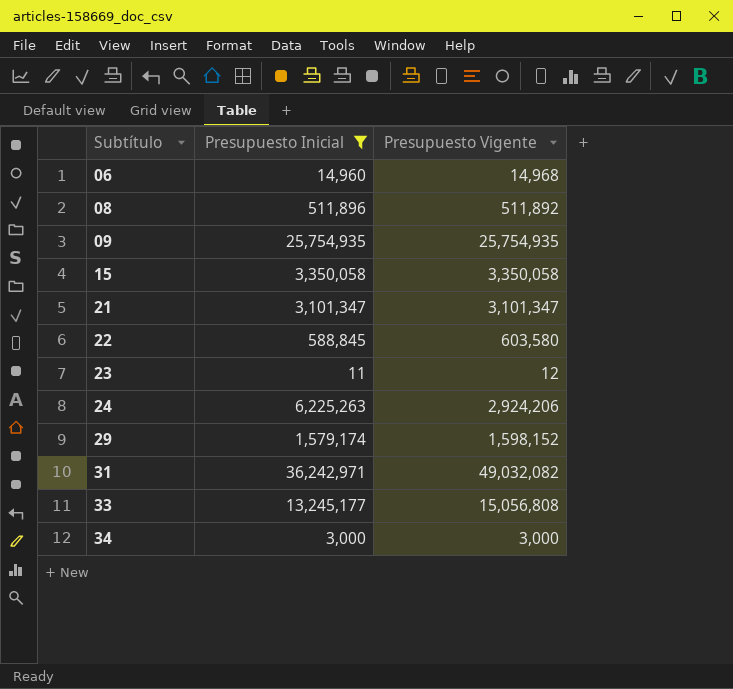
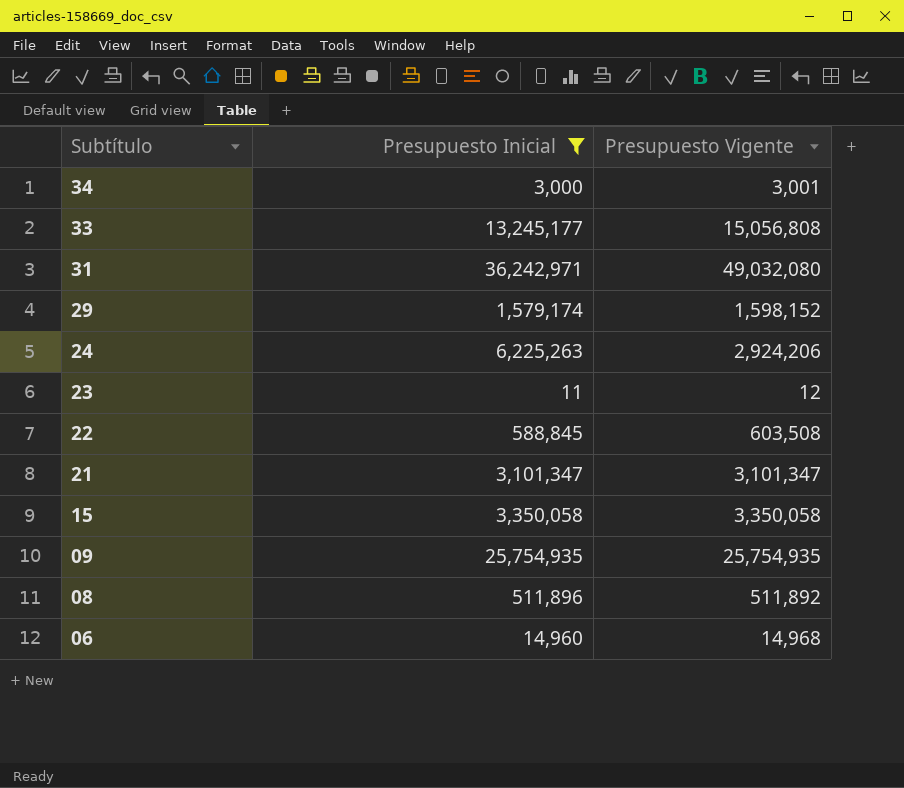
row order: Subtítulo ascending -> Subtítulo descending
34 | Presupuesto Vigente: 3,000 -> 3,001
31 | Presupuesto Vigente: 49,032,082 -> 49,032,080
22 | Presupuesto Vigente: 603,580 -> 603,508

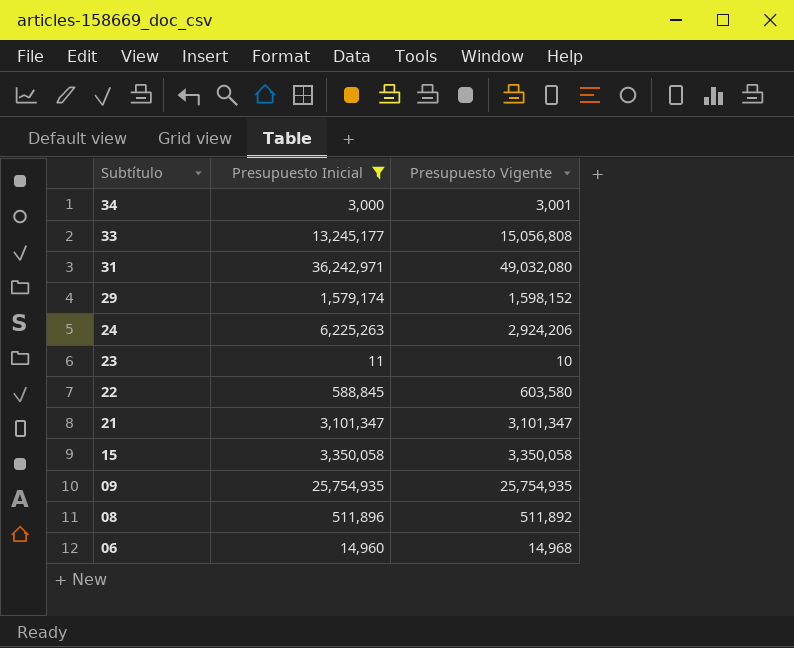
23 | Presupuesto Vigente: 12 -> 10
22 | Presupuesto Vigente: 603,508 -> 603,580

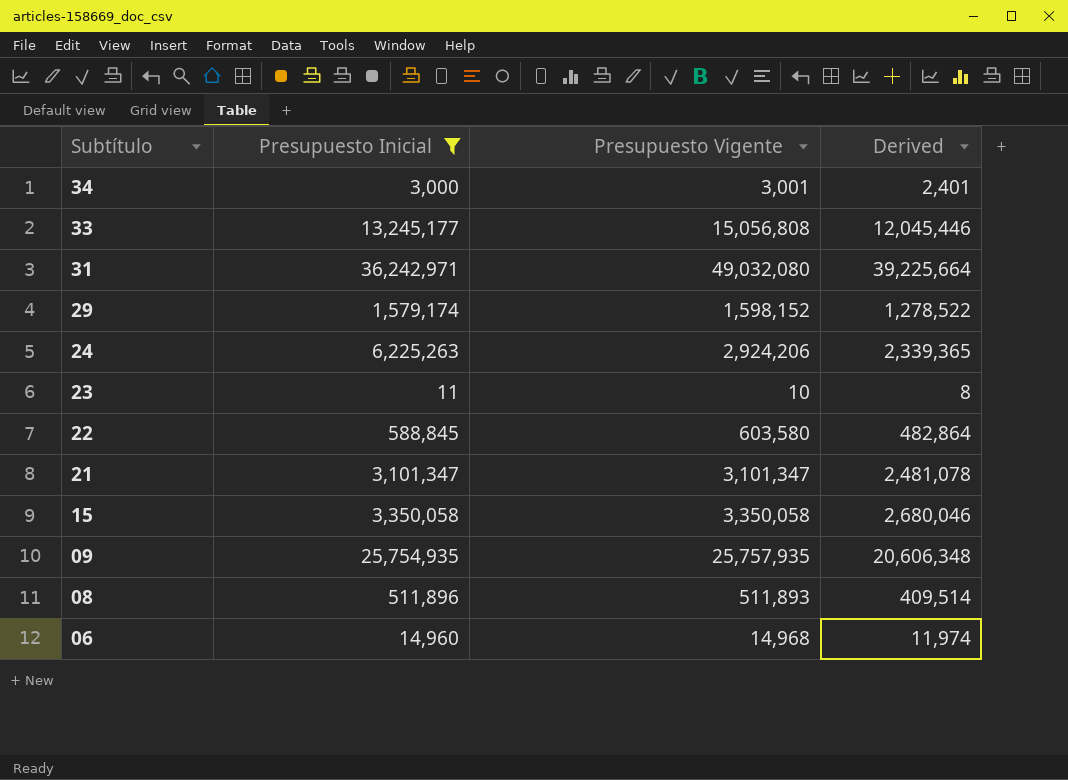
column Derived | formula: none -> [Presupuesto Vigente] * 0.8
09 | Presupuesto Vigente: 25,754,935 -> 25,757,935
08 | Presupuesto Vigente: 511,892 -> 511,893

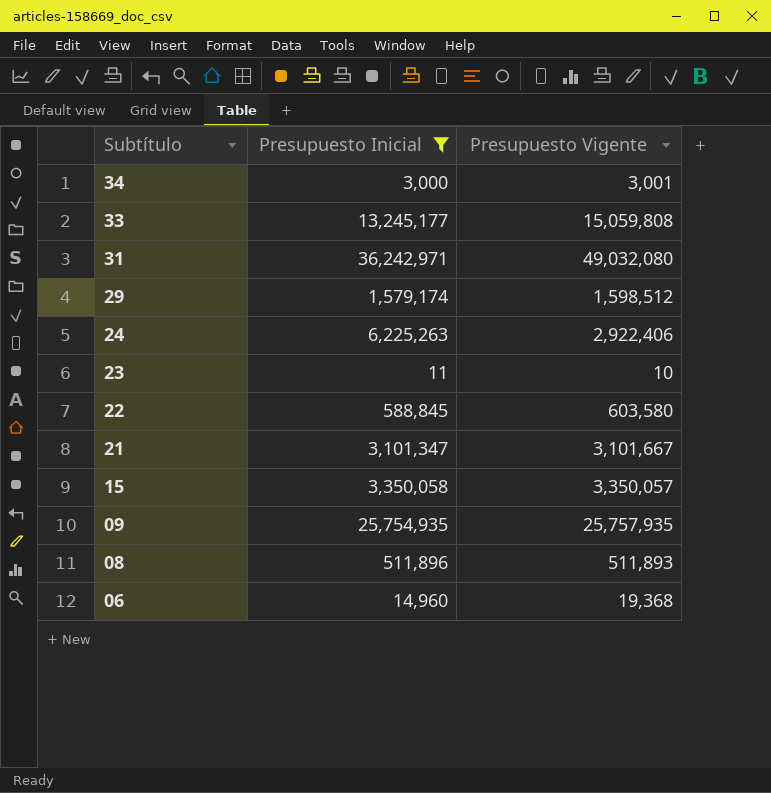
column Derived | formula: [Presupuesto Vigente] * 0.8 -> none
33 | Presupuesto Vigente: 15,056,808 -> 15,059,808
29 | Presupuesto Vigente: 1,598,152 -> 1,598,512
24 | Presupuesto Vigente: 2,924,206 -> 2,922,406
21 | Presupuesto Vigente: 3,101,347 -> 3,101,667
15 | Presupuesto Vigente: 3,350,058 -> 3,350,057
06 | Presupuesto Vigente: 14,968 -> 19,368

